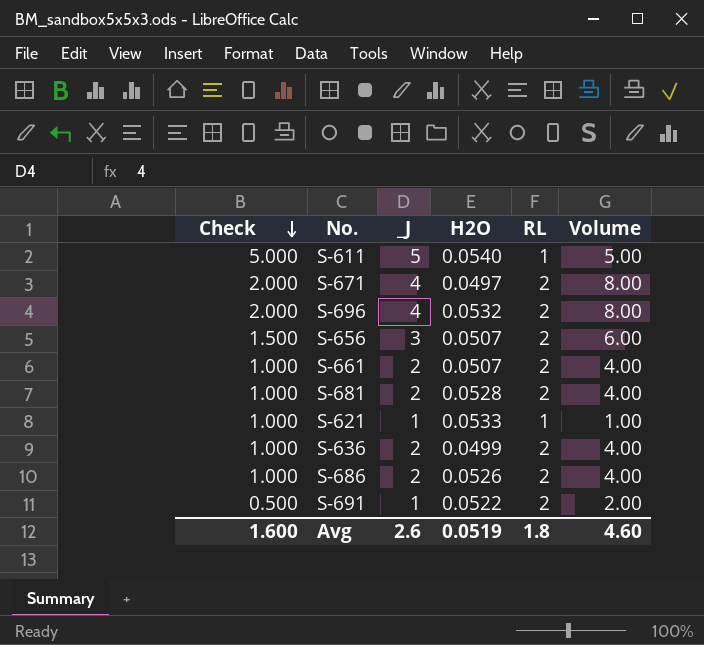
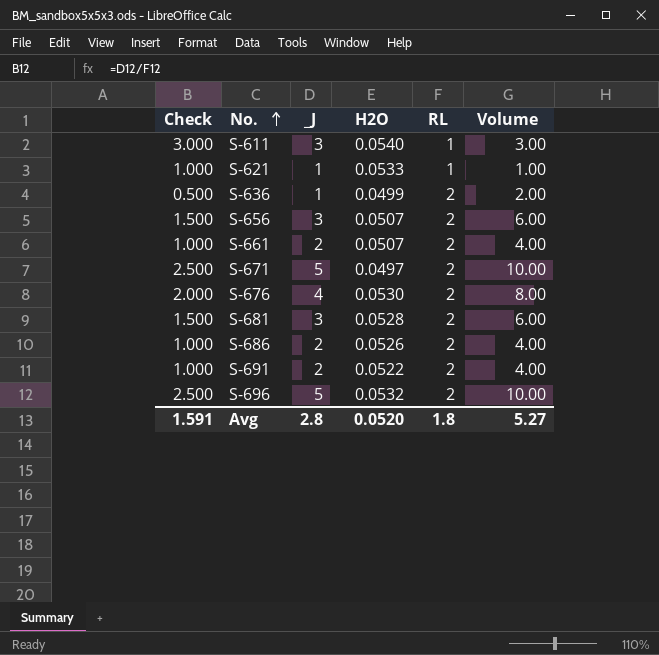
row order: Check descending -> No. ascending
S-611 | Check: 5.000 -> 3.000
S-611 | _J: 5 -> 3
S-611 | Volume: 5.00 -> 3.00
S-636 | Check: 1.000 -> 0.500
S-636 | _J: 2 -> 1
S-636 | Volume: 4.00 -> 2.00
S-671 | Check: 2.000 -> 2.500
S-671 | _J: 4 -> 5
S-671 | Volume: 8.00 -> 10.00
row S-676: none -> 2.000 | 4 | 0.0530 | 2 | 8.00
S-681 | Check: 1.000 -> 1.500
S-681 | _J: 2 -> 3
S-681 | Volume: 4.00 -> 6.00
S-691 | Check: 0.500 -> 1.000
S-691 | _J: 1 -> 2
S-691 | Volume: 2.00 -> 4.00
S-696 | Check: 2.000 -> 2.500
S-696 | _J: 4 -> 5
S-696 | Volume: 8.00 -> 10.00
Avg | Check: 1.600 -> 1.591
Avg | _J: 2.6 -> 2.8
Avg | H2O: 0.0519 -> 0.0520
Avg | Volume: 4.60 -> 5.27

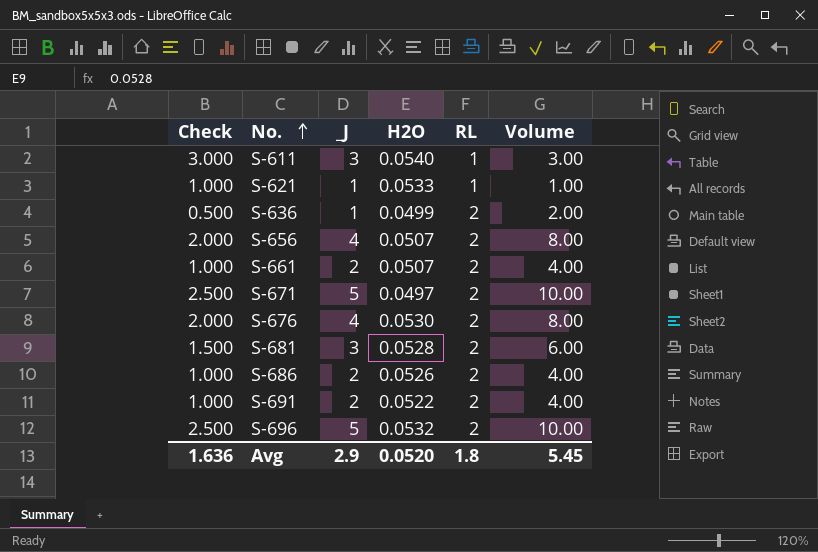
S-656 | Check: 1.500 -> 2.000
S-656 | _J: 3 -> 4
S-656 | Volume: 6.00 -> 8.00
Avg | Check: 1.591 -> 1.636
Avg | _J: 2.8 -> 2.9
Avg | Volume: 5.27 -> 5.45

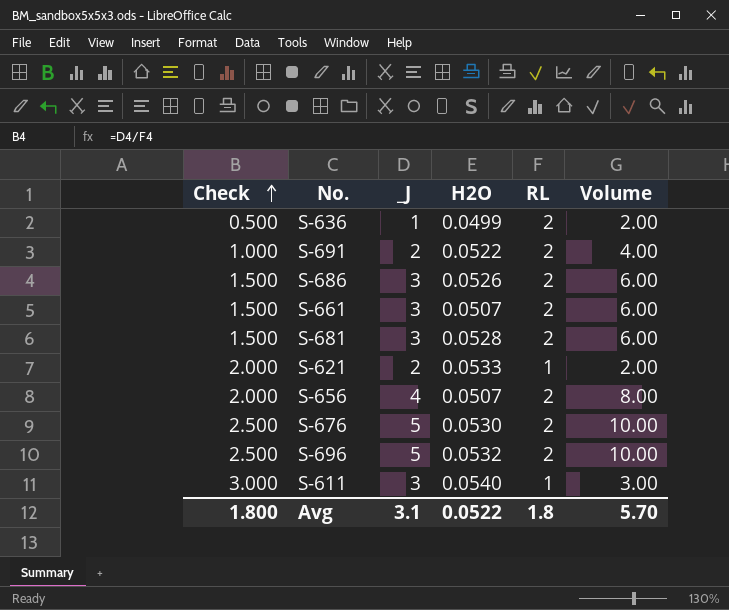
row order: No. ascending -> Check ascending
row S-671: 2.500 | 5 | 0.0497 | 2 | 10.00 -> none
S-686 | Check: 1.000 -> 1.500
S-686 | _J: 2 -> 3
S-686 | Volume: 4.00 -> 6.00
S-661 | Check: 1.000 -> 1.500
S-661 | _J: 2 -> 3
S-661 | Volume: 4.00 -> 6.00
S-621 | Check: 1.000 -> 2.000
S-621 | _J: 1 -> 2
S-621 | Volume: 1.00 -> 2.00
S-676 | Check: 2.000 -> 2.500
S-676 | _J: 4 -> 5
S-676 | Volume: 8.00 -> 10.00
Avg | Check: 1.636 -> 1.800
Avg | _J: 2.9 -> 3.1
Avg | H2O: 0.0520 -> 0.0522
Avg | Volume: 5.45 -> 5.70

